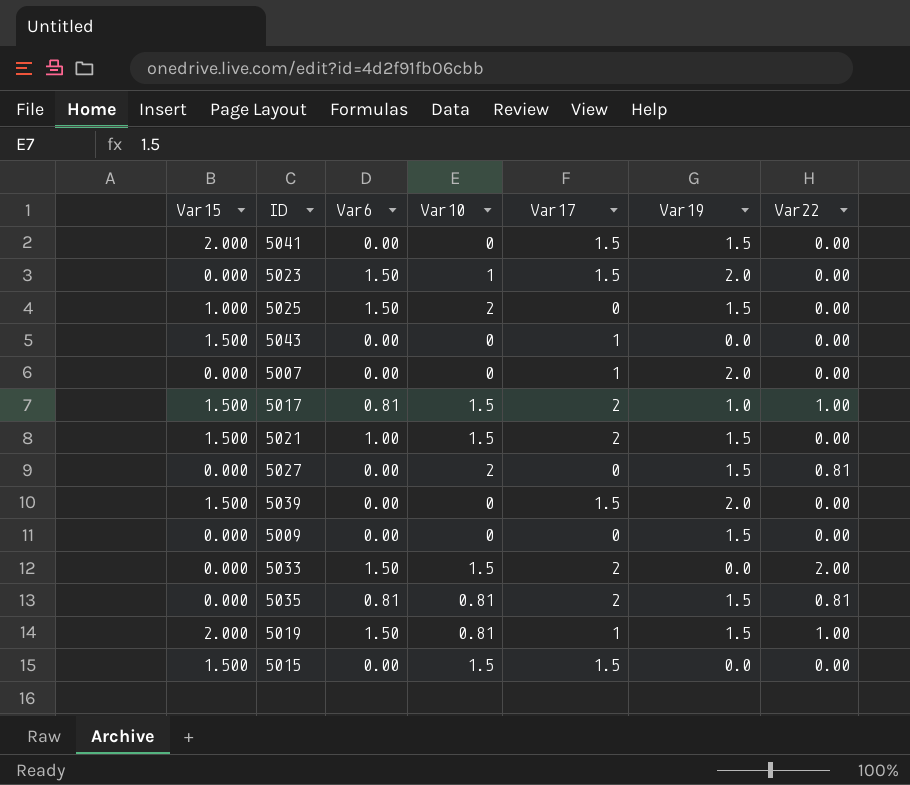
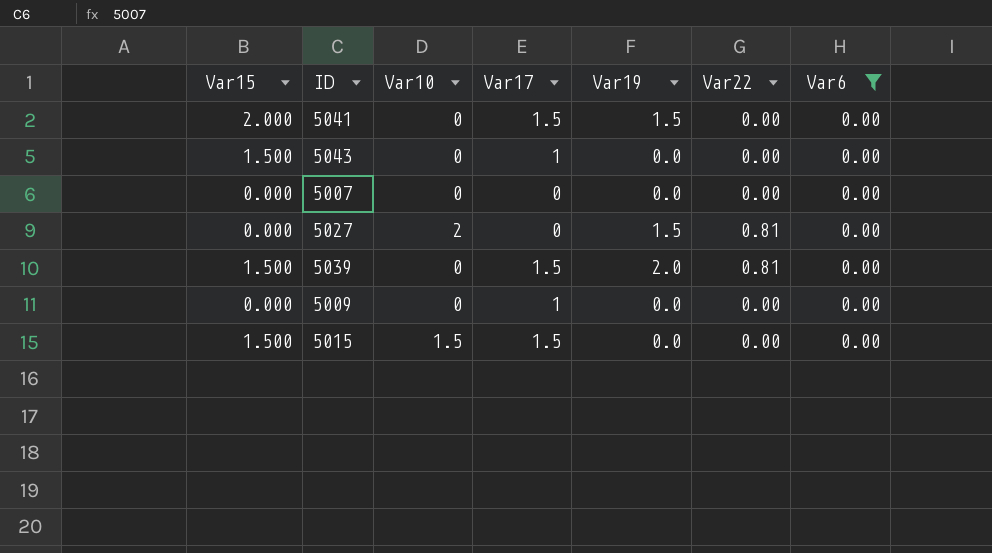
filter: none -> Var6 = 0.00
column Var6 | position: 3 -> 7
5007 | Var17: 1 -> 0
5007 | Var19: 2.0 -> 0.0
5039 | Var22: 0.00 -> 0.81
5009 | Var17: 0 -> 1
5009 | Var19: 1.5 -> 0.0

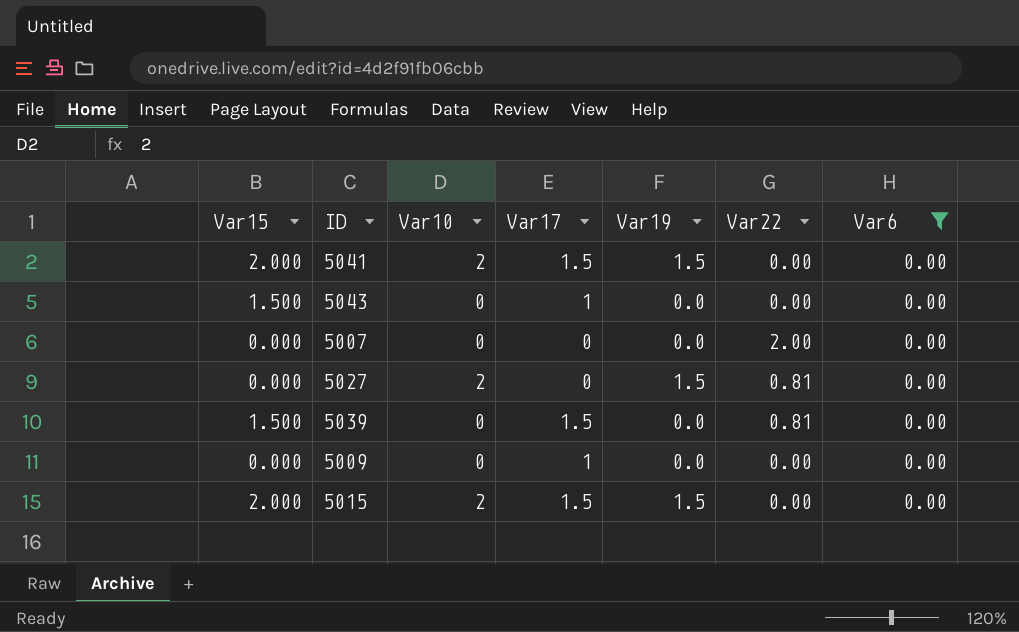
5041 | Var10: 0 -> 2
5007 | Var22: 0.00 -> 2.00
5039 | Var19: 2.0 -> 0.0
5015 | Var15: 1.500 -> 2.000
5015 | Var10: 1.5 -> 2
5015 | Var19: 0.0 -> 1.5

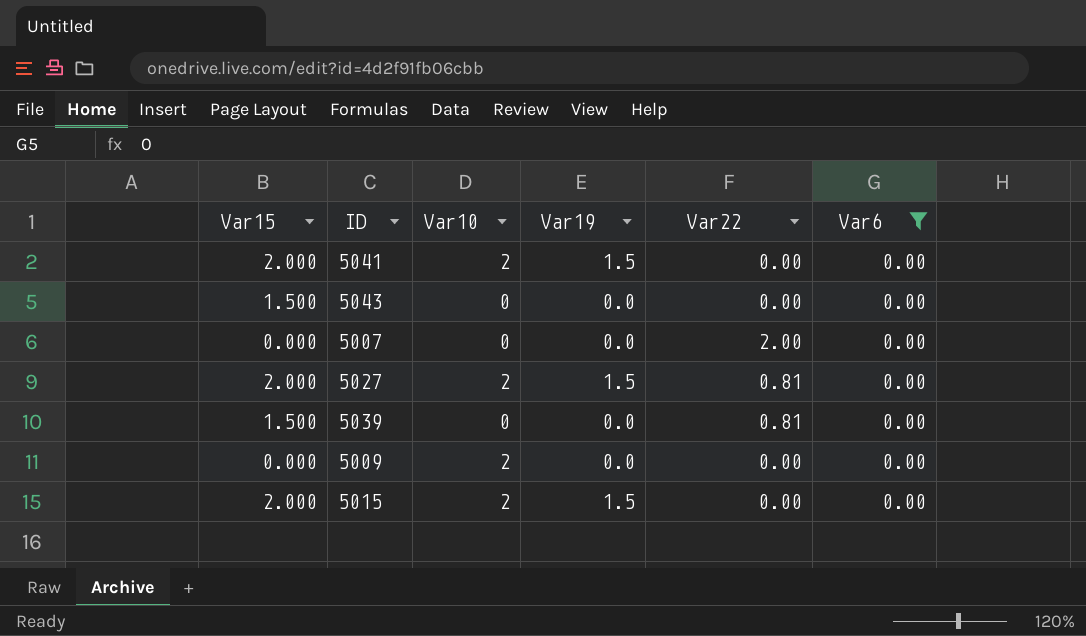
column Var17 | position: 4 -> none
5027 | Var15: 0.000 -> 2.000
5009 | Var10: 0 -> 2

